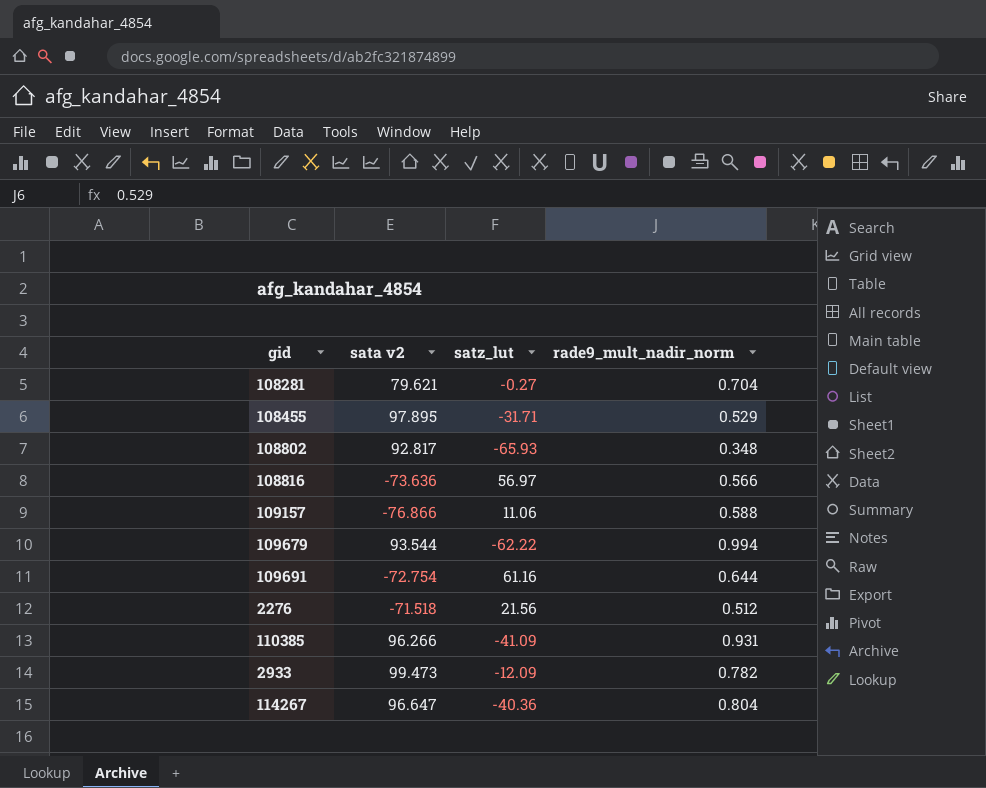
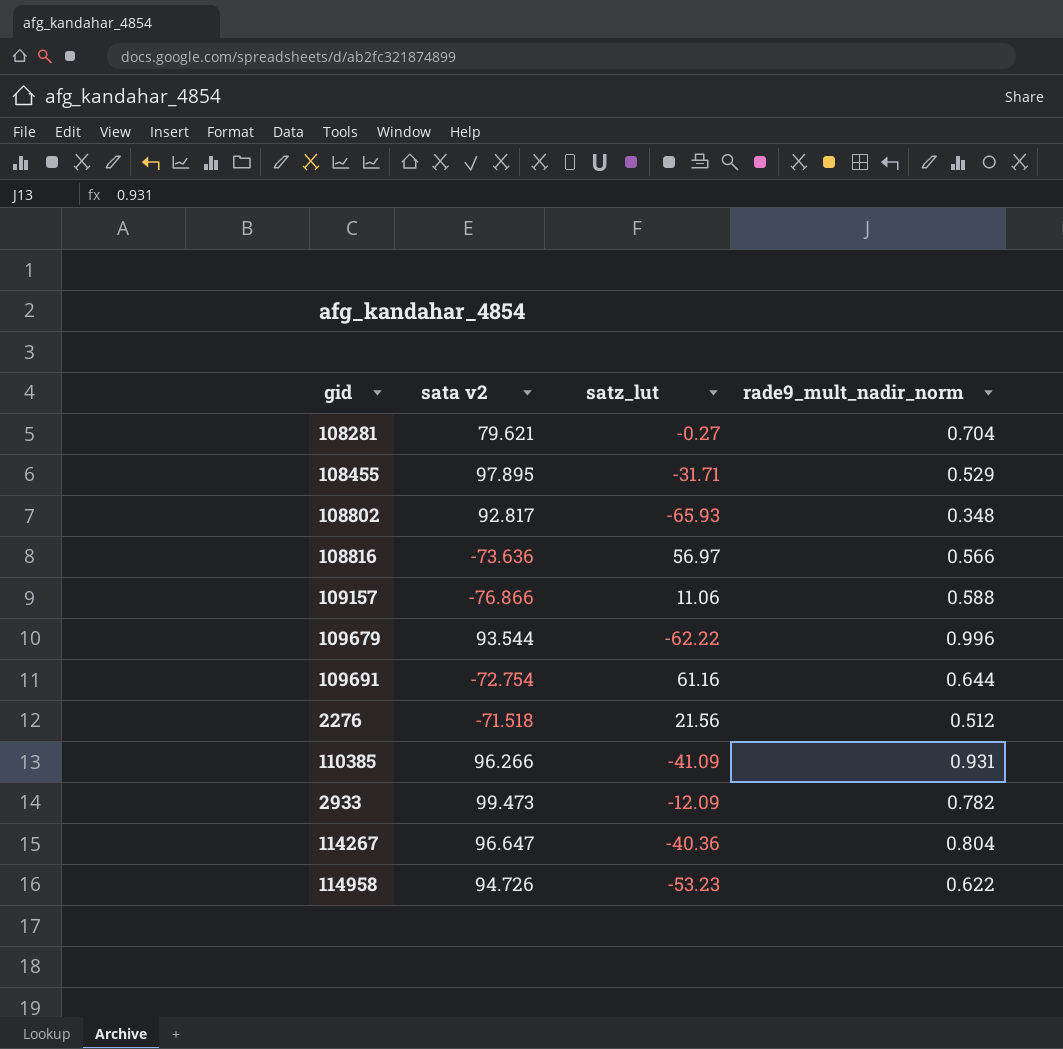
109679 | rade9_mult_nadir_norm: 0.994 -> 0.996
row 114958: none -> 94.726 | -53.23 | 0.622

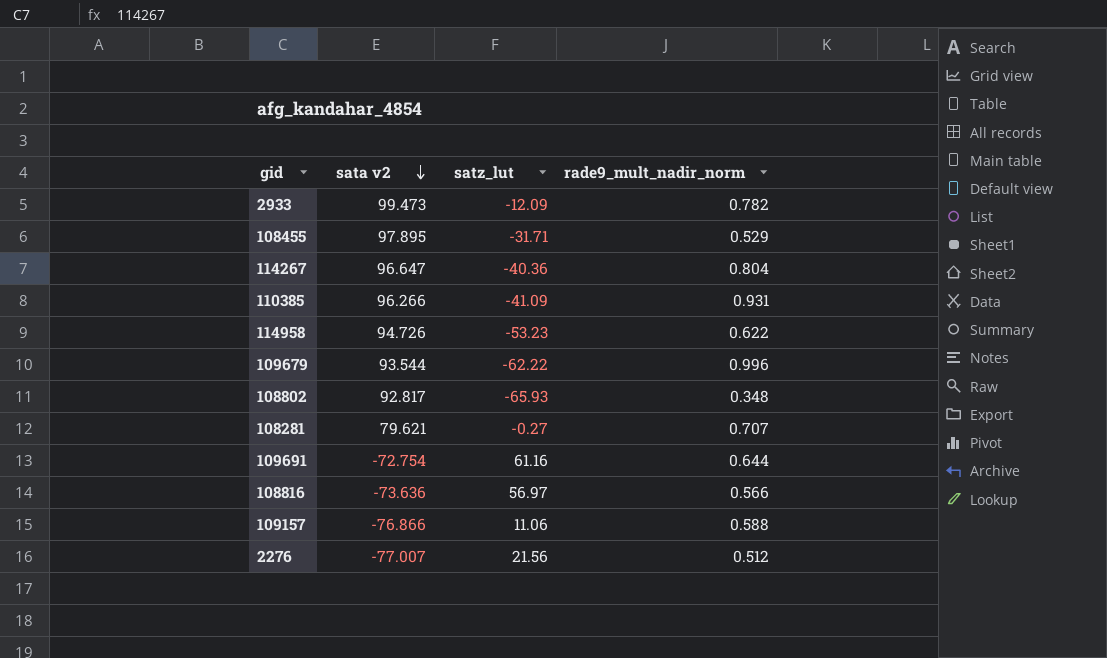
row order: none -> sata v2 descending
108281 | rade9_mult_nadir_norm: 0.704 -> 0.707
2276 | sata v2: -71.518 -> -77.007

